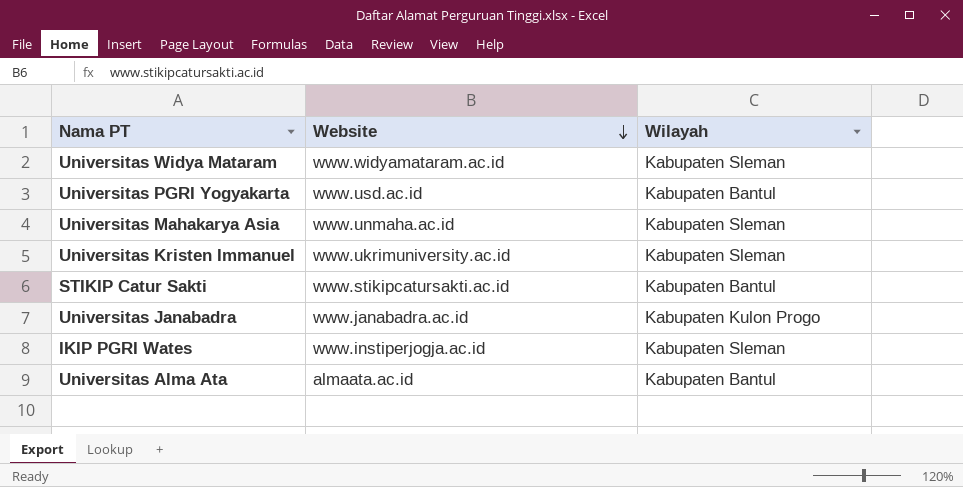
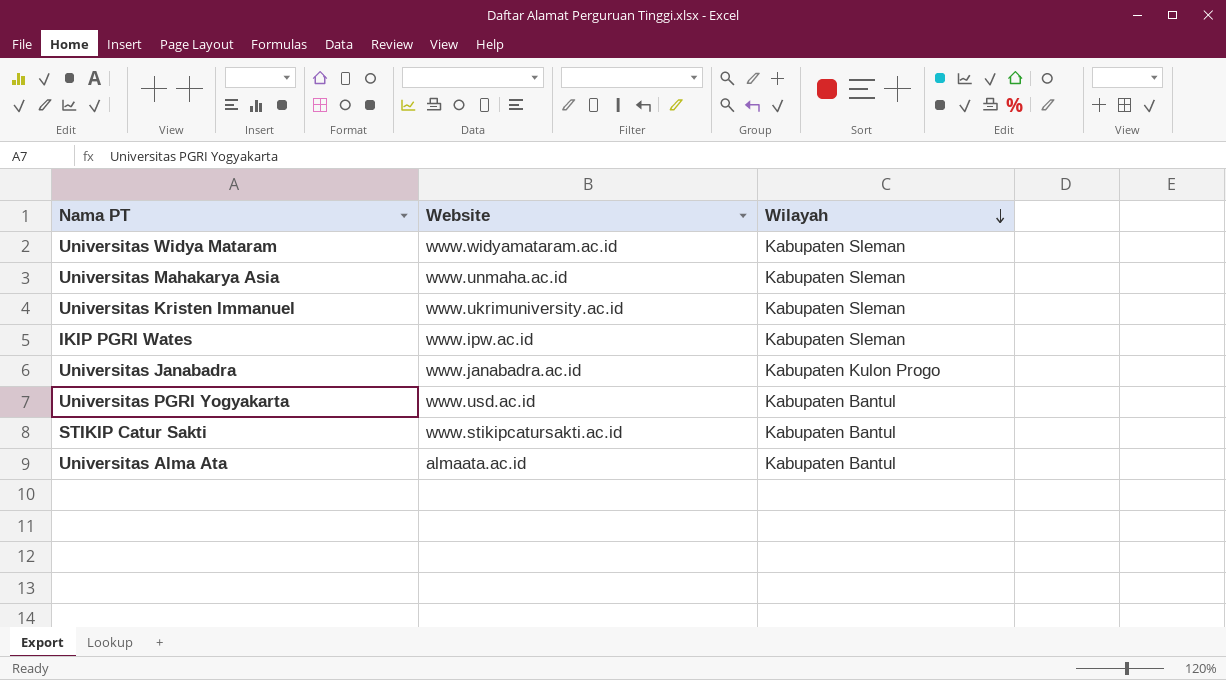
row order: Website descending -> Wilayah descending
IKIP PGRI Wates | Website: www.instiperjogja.ac.id -> www.ipw.ac.id

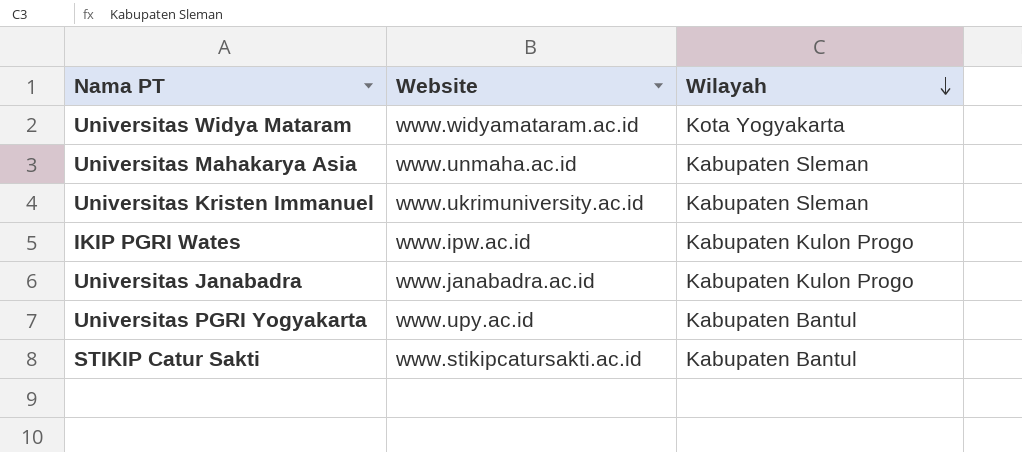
row Universitas Alma Ata: almaata.ac.id | Kabupaten Bantul -> none
Universitas Widya Mataram | Wilayah: Kabupaten Sleman -> Kota Yogyakarta
IKIP PGRI Wates | Wilayah: Kabupaten Sleman -> Kabupaten Kulon Progo
Universitas PGRI Yogyakarta | Website: www.usd.ac.id -> www.upy.ac.id

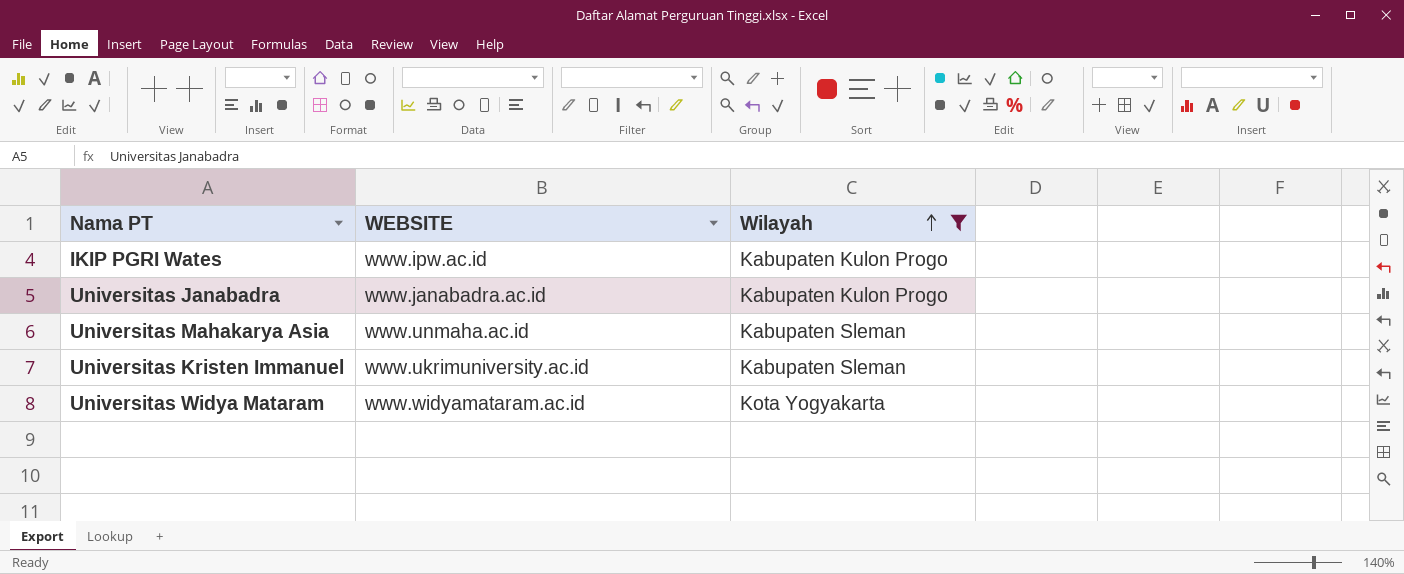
filter: none -> Wilayah != Kabupaten Bantul
row order: Wilayah descending -> Wilayah ascending
column name: Website -> WEBSITE

